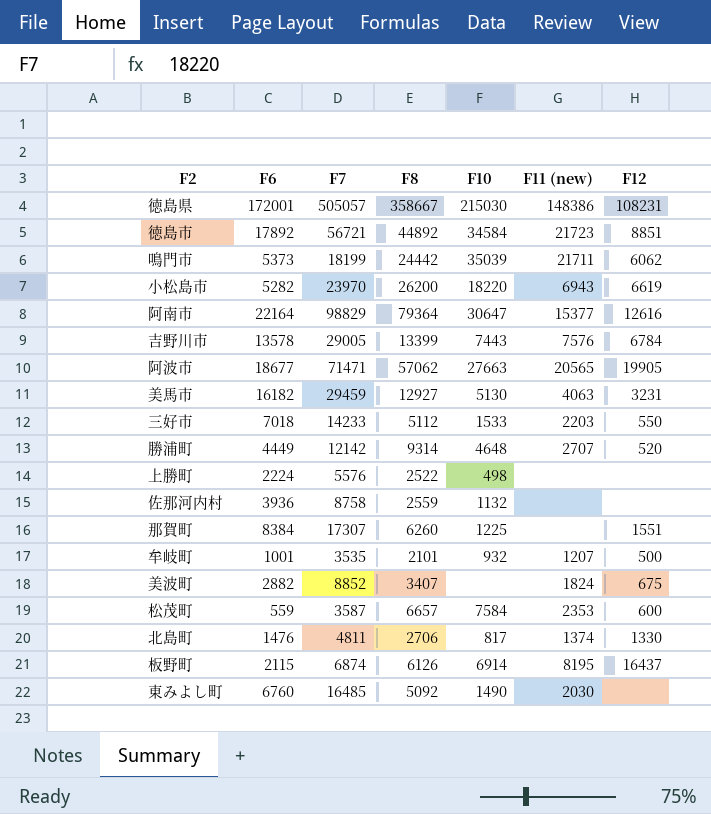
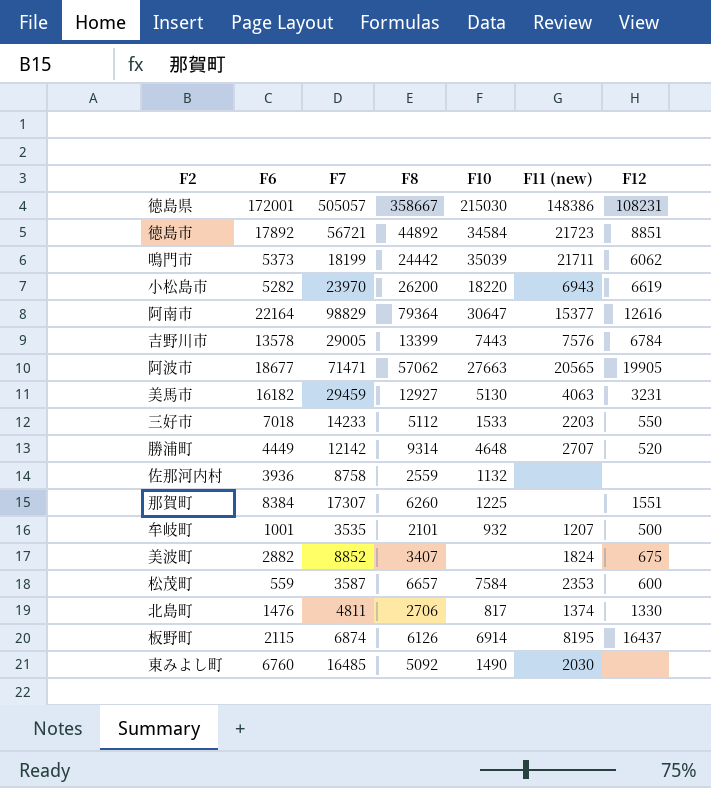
row 上勝町: 2224 | 5576 | 2522 | 498 | none | none -> none

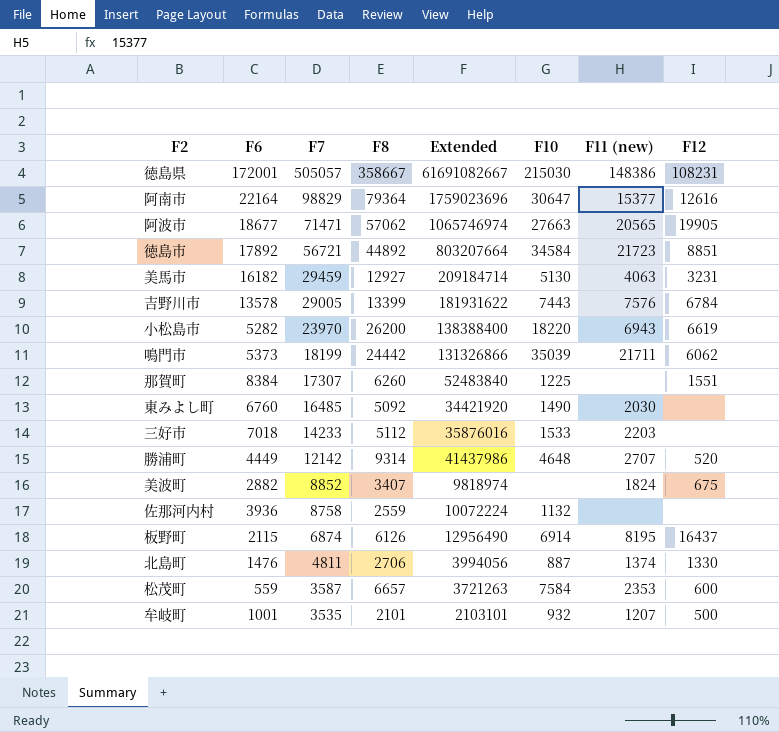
row order: none -> F7 descending
column Extended | formula: none -> [F6] * [F8]
三好市 | F12: 550 -> none
北島町 | F10: 817 -> 887

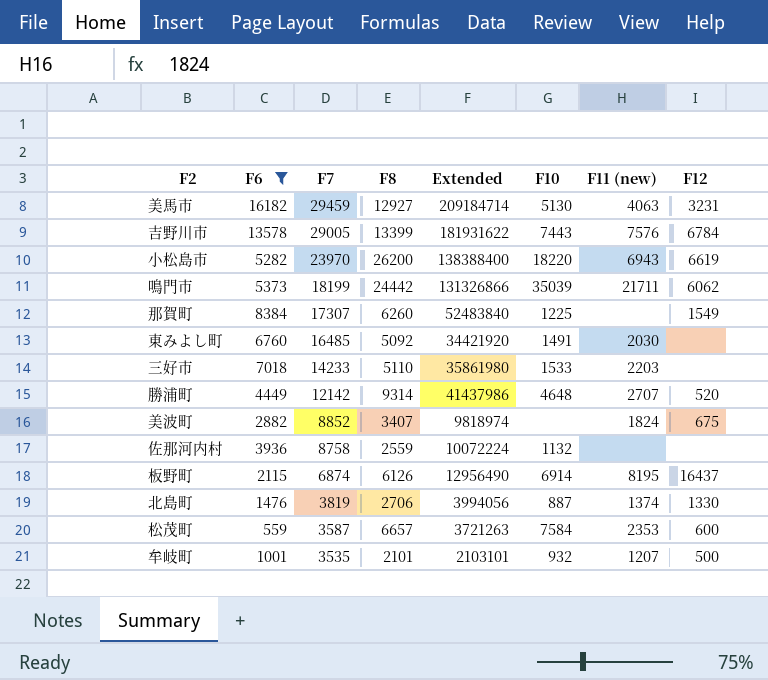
filter: none -> F6 <= 16182
那賀町 | F12: 1551 -> 1549
東みよし町 | F10: 1490 -> 1491
三好市 | F8: 5112 -> 5110
三好市 | Extended: 35876016 -> 35861980
北島町 | F7: 4811 -> 3819

